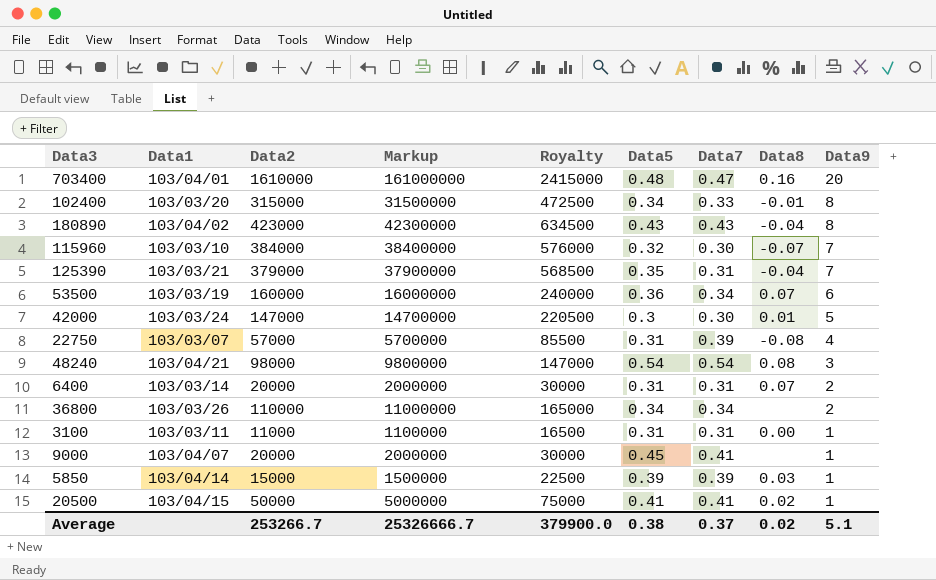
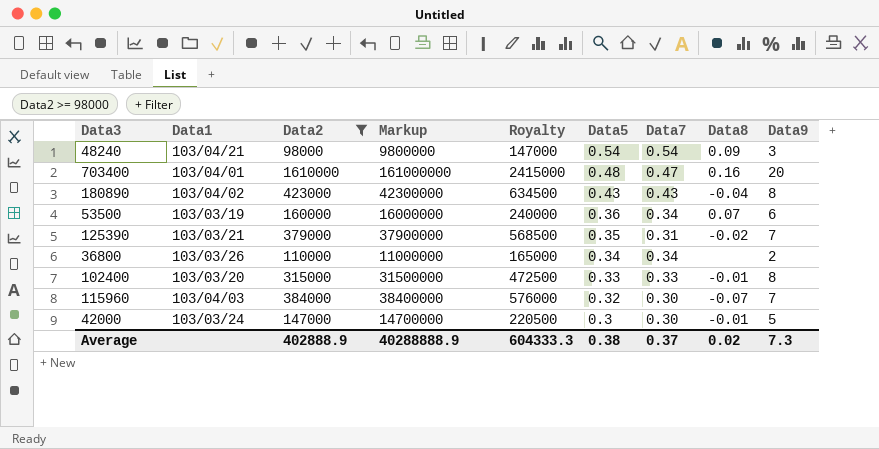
filter: none -> Data2 >= 98000
row order: Data9 descending -> Data5 descending
48240 | Data8: 0.08 -> 0.09
125390 | Data8: -0.04 -> -0.02
102400 | Data5: 0.34 -> 0.33
115960 | Data1: 103/03/10 -> 103/04/03
42000 | Data8: 0.01 -> -0.01
Average | Data2: 253266.7 -> 402888.9
Average | Markup: 25326666.7 -> 40288888.9
Average | Royalty: 379900.0 -> 604333.3
Average | Data9: 5.1 -> 7.3

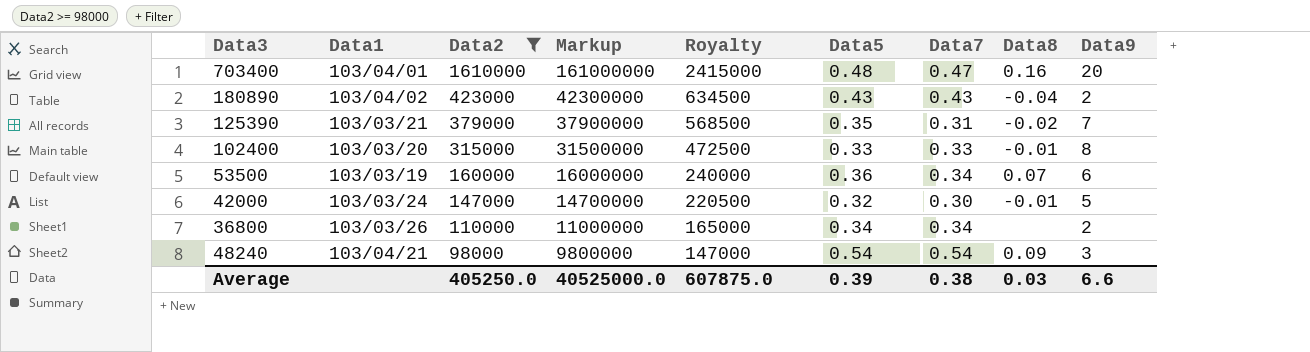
row order: Data5 descending -> Data2 descending
row 115960: 103/04/03 | 384000 | 38400000 | 576000 | 0.32 | 0.30 | -0.07 | 7 -> none
180890 | Data9: 8 -> 2
42000 | Data5: 0.3 -> 0.32
Average | Data2: 402888.9 -> 405250.0
Average | Markup: 40288888.9 -> 40525000.0
Average | Royalty: 604333.3 -> 607875.0
Average | Data5: 0.38 -> 0.39
Average | Data7: 0.37 -> 0.38
Average | Data8: 0.02 -> 0.03
Average | Data9: 7.3 -> 6.6

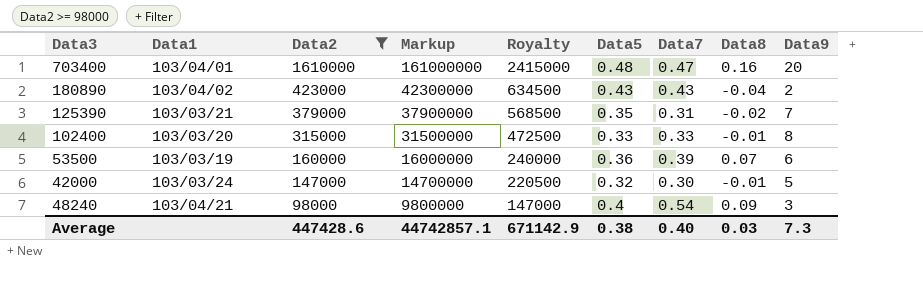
row 36800: 103/03/26 | 110000 | 11000000 | 165000 | 0.34 | 0.34 | none | 2 -> none
53500 | Data7: 0.34 -> 0.39
48240 | Data5: 0.54 -> 0.4
Average | Data2: 405250.0 -> 447428.6
Average | Markup: 40525000.0 -> 44742857.1
Average | Royalty: 607875.0 -> 671142.9
Average | Data5: 0.39 -> 0.38
Average | Data7: 0.38 -> 0.40
Average | Data9: 6.6 -> 7.3

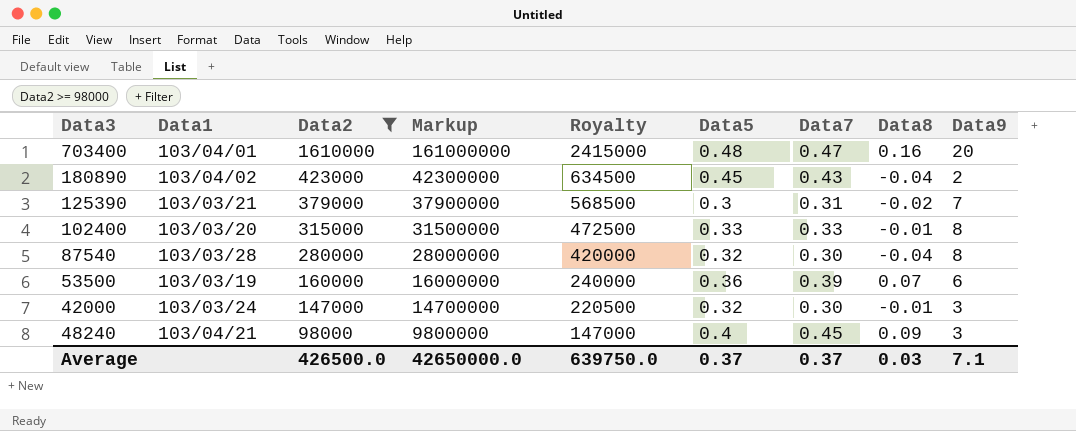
180890 | Data5: 0.43 -> 0.45
125390 | Data5: 0.35 -> 0.3
row 87540: none -> 103/03/28 | 280000 | 28000000 | 420000 | 0.32 | 0.30 | -0.04 | 8
42000 | Data9: 5 -> 3
48240 | Data7: 0.54 -> 0.45
Average | Data2: 447428.6 -> 426500.0
Average | Markup: 44742857.1 -> 42650000.0
Average | Royalty: 671142.9 -> 639750.0
Average | Data5: 0.38 -> 0.37
Average | Data7: 0.40 -> 0.37
Average | Data9: 7.3 -> 7.1

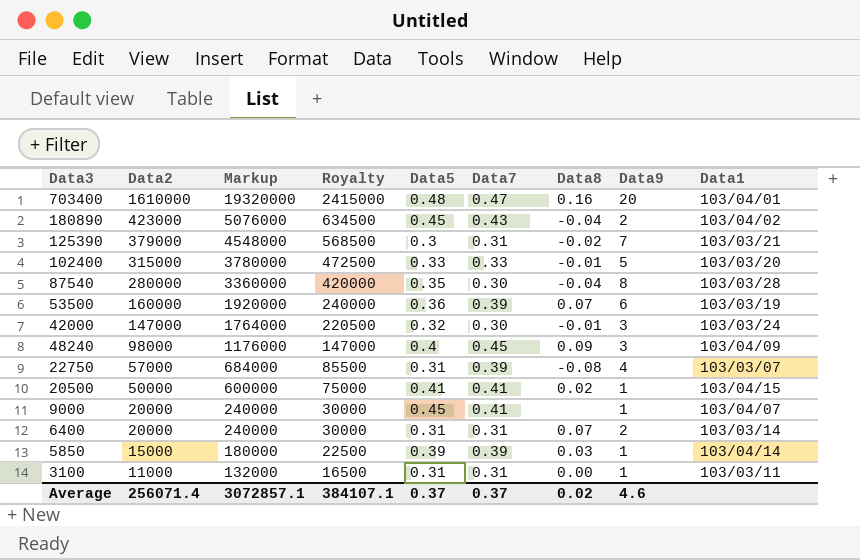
filter: Data2 >= 98000 -> none
column Markup | formula: [Data2] * 100 -> [Data2] * 12
column Data1 | position: 2 -> 9
102400 | Data9: 8 -> 5
87540 | Data5: 0.32 -> 0.35
48240 | Data1: 103/04/21 -> 103/04/09
Average | Data2: 426500.0 -> 256071.4
Average | Markup: 42650000.0 -> 3072857.1
Average | Royalty: 639750.0 -> 384107.1
Average | Data8: 0.03 -> 0.02
Average | Data9: 7.1 -> 4.6

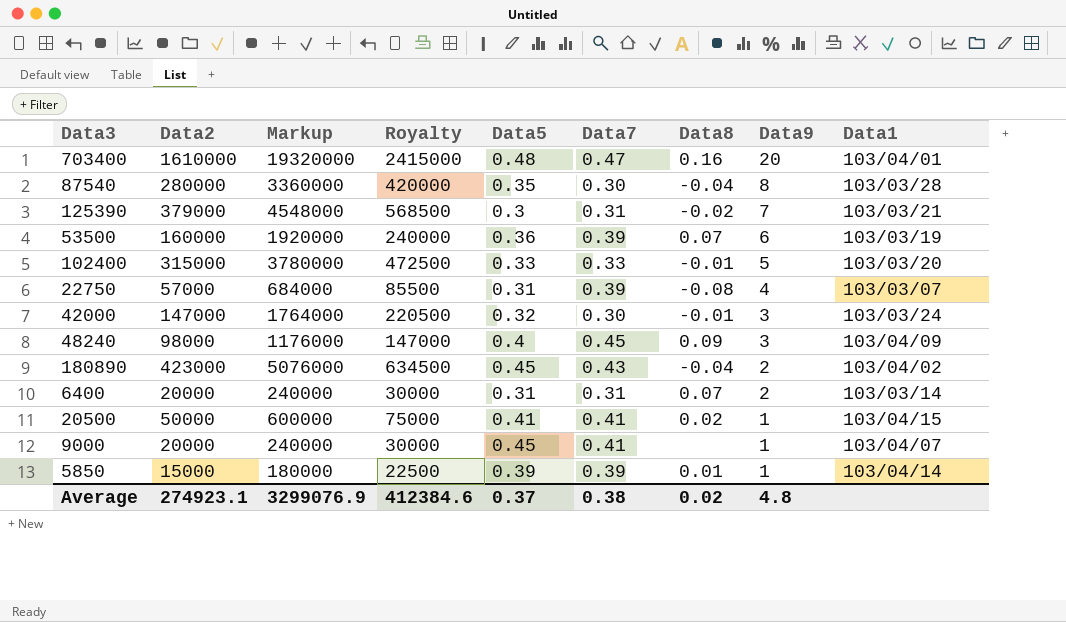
row order: Data2 descending -> Data9 descending
row 3100: 11000 | 132000 | 16500 | 0.31 | 0.31 | 0.00 | 1 | 103/03/11 -> none
5850 | Data8: 0.03 -> 0.01
Average | Data2: 256071.4 -> 274923.1
Average | Markup: 3072857.1 -> 3299076.9
Average | Royalty: 384107.1 -> 412384.6
Average | Data7: 0.37 -> 0.38
Average | Data9: 4.6 -> 4.8

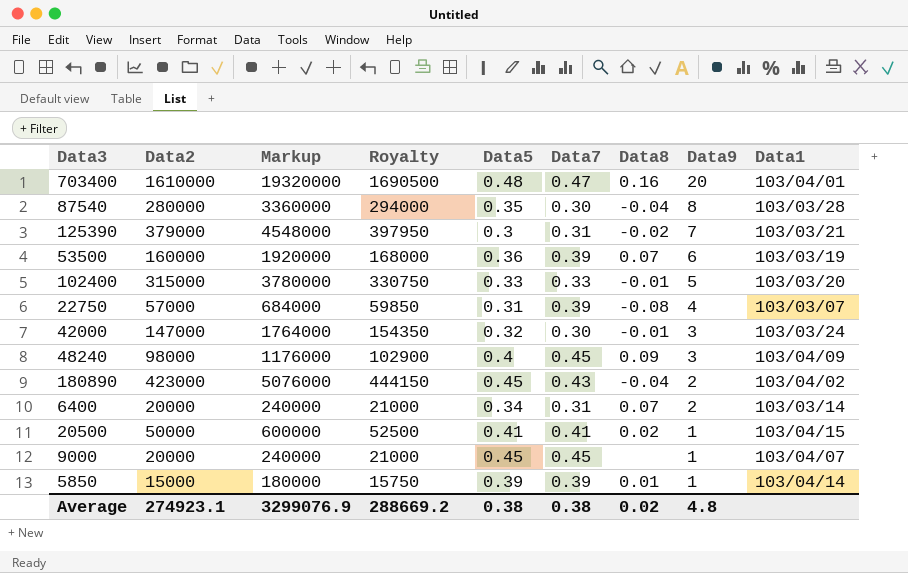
column Royalty | formula: [Data2] * 1.5 -> [Data2] * 1.05
6400 | Data5: 0.31 -> 0.34
9000 | Data7: 0.41 -> 0.45
Average | Royalty: 412384.6 -> 288669.2
Average | Data5: 0.37 -> 0.38

